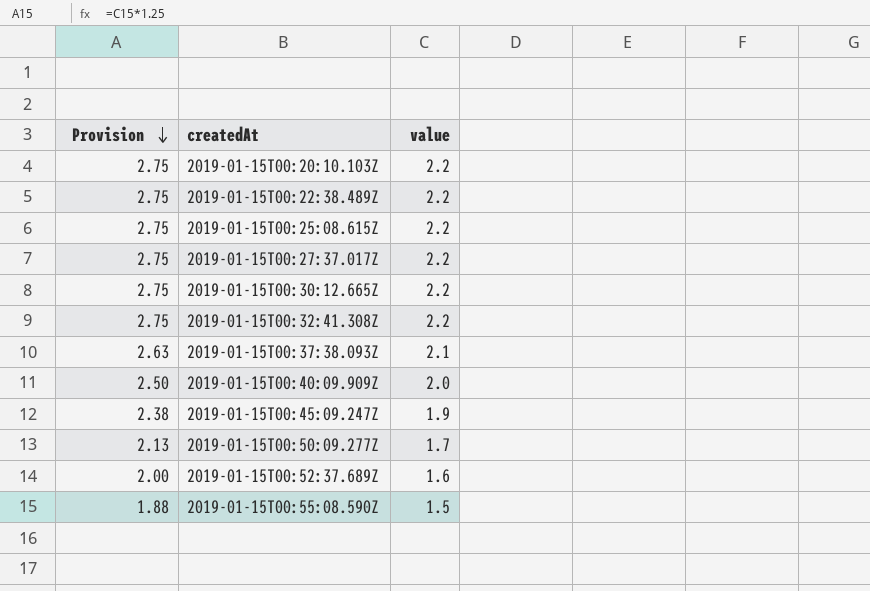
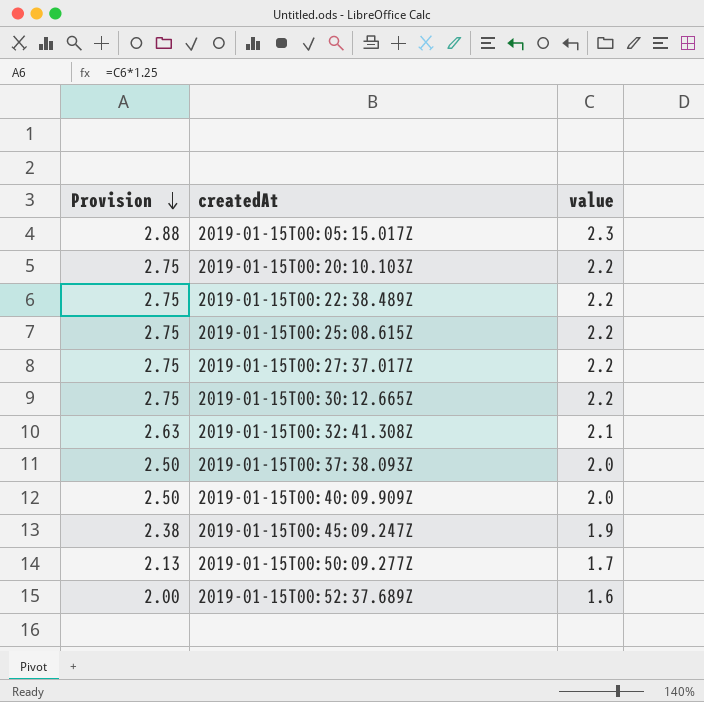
row 2019-01-15T00:55:08.590Z: 1.88 | 1.5 -> none
row 2019-01-15T00:05:15.017Z: none -> 2.88 | 2.3
2019-01-15T00:32:41.308Z | Provision: 2.75 -> 2.63
2019-01-15T00:32:41.308Z | value: 2.2 -> 2.1
2019-01-15T00:37:38.093Z | Provision: 2.63 -> 2.50
2019-01-15T00:37:38.093Z | value: 2.1 -> 2.0

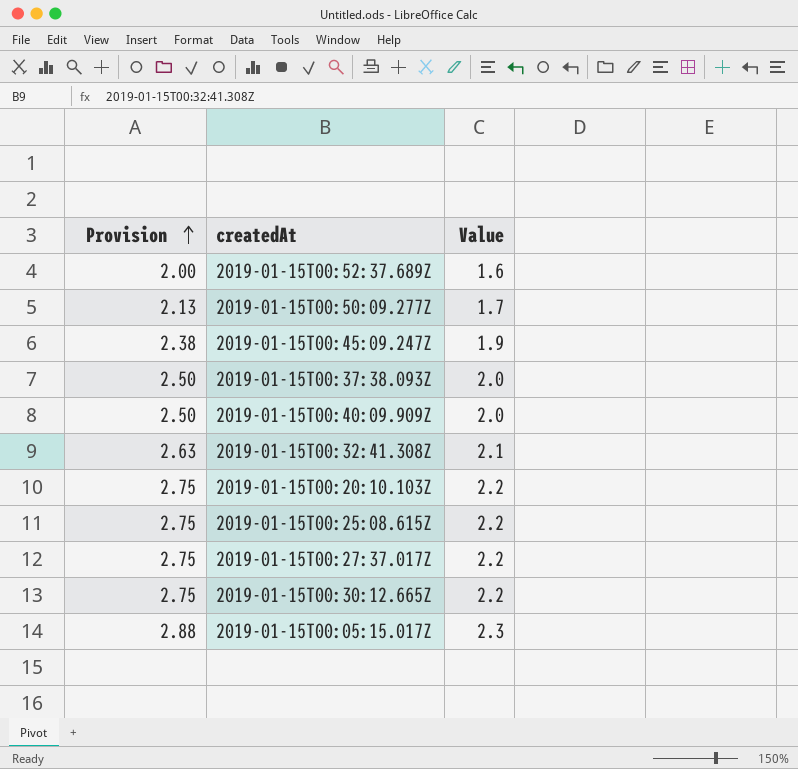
row order: Provision descending -> Provision ascending
column name: value -> Value
row 2019-01-15T00:22:38.489Z: 2.75 | 2.2 -> none

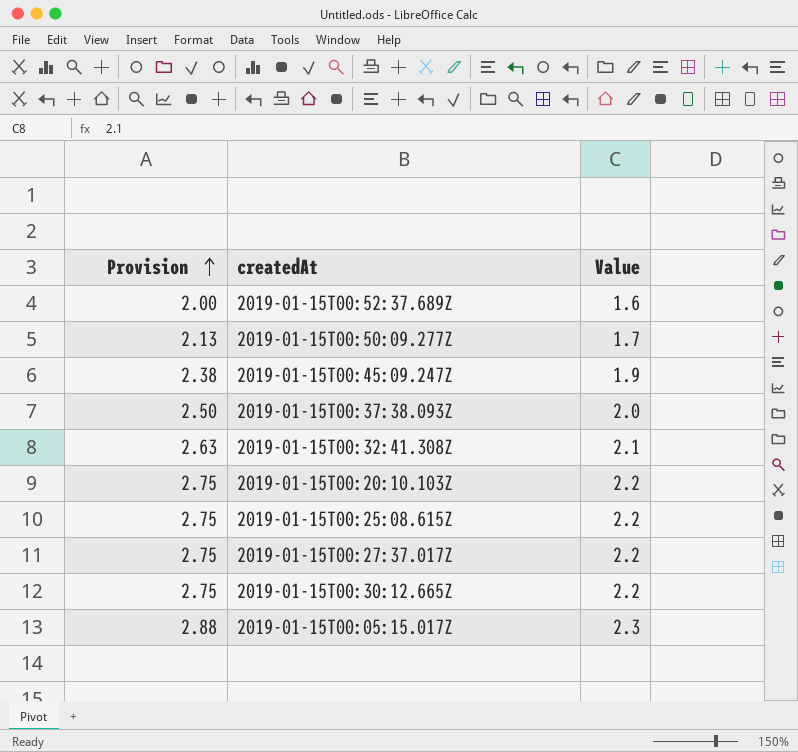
row 2019-01-15T00:40:09.909Z: 2.50 | 2.0 -> none

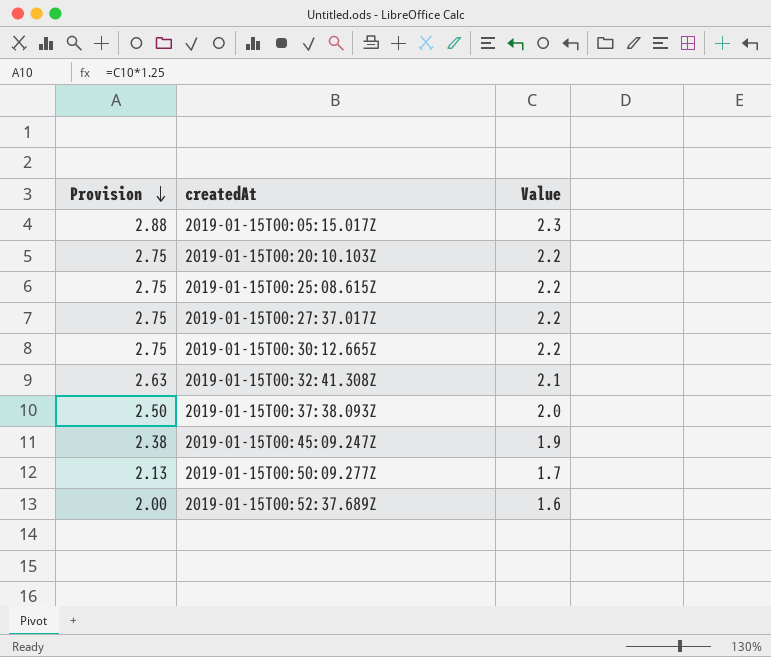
row order: Provision ascending -> Provision descending

